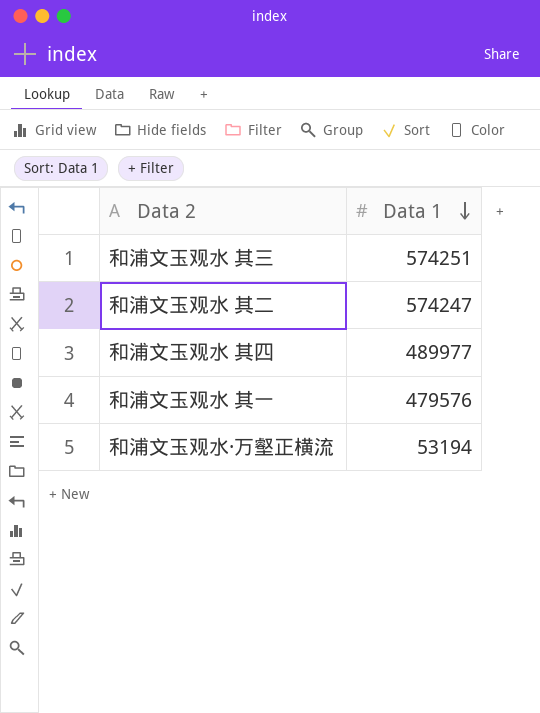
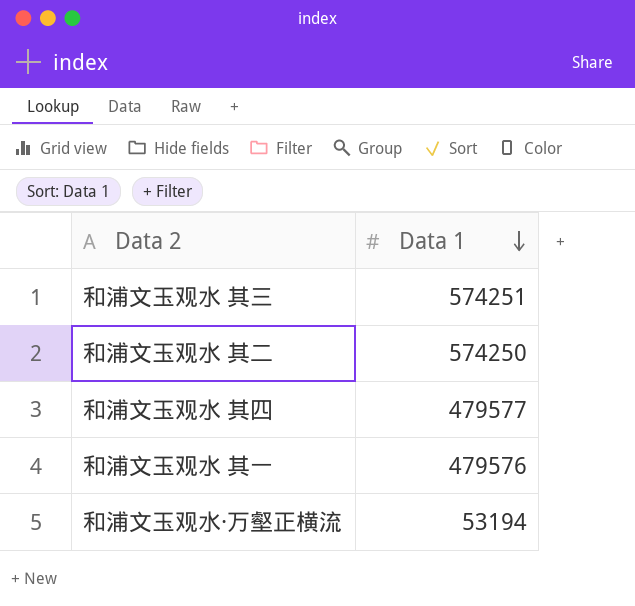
和浦文玉观水 其二 | Data 1: 574247 -> 574250
和浦文玉观水 其四 | Data 1: 489977 -> 479577

